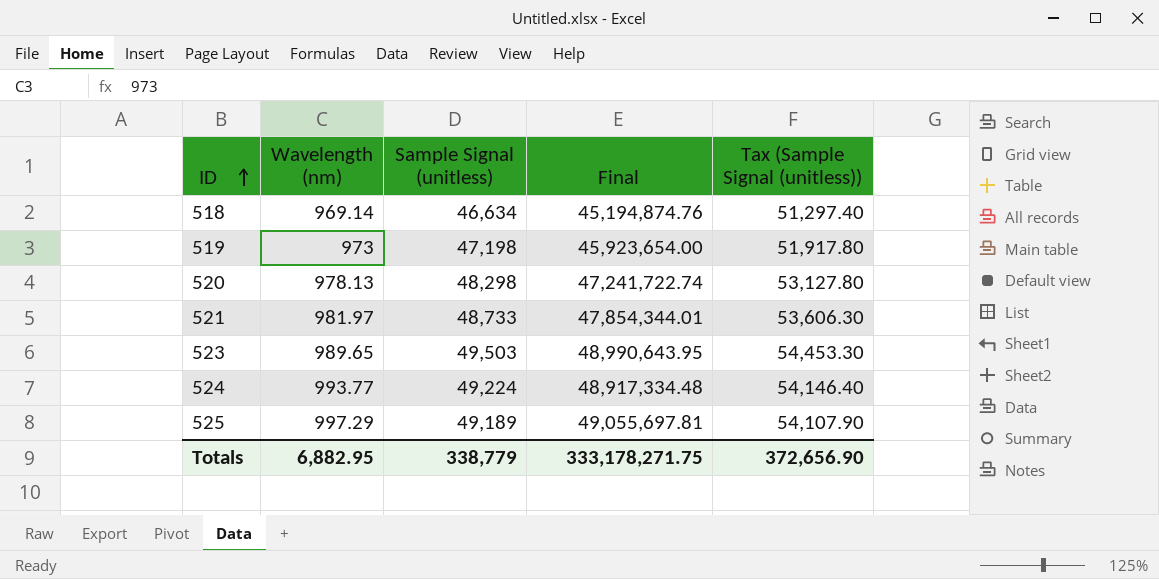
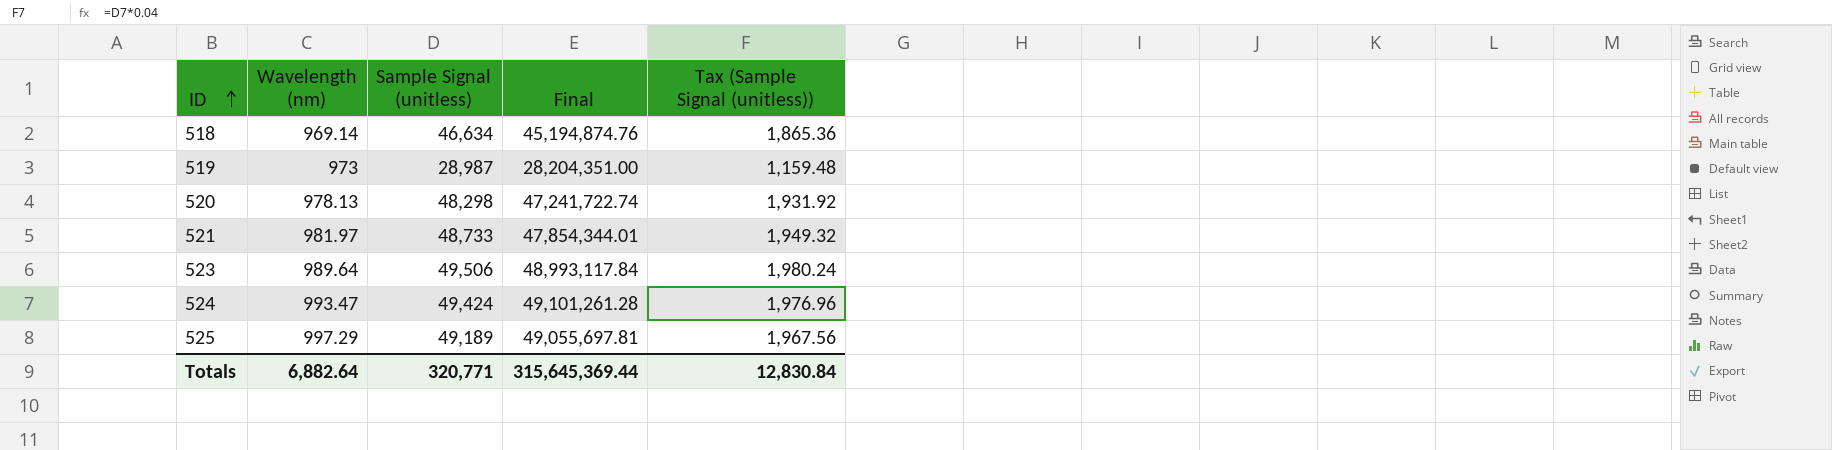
column Tax (Sample Signal (unitless)) | formula: [Sample Signal (unitless)] * 1.1 -> [Sample Signal (unitless)] * 0.04
519 | Sample Signal (unitless): 47,198 -> 28,987
519 | Final: 45,923,654.00 -> 28,204,351.00
523 | Wavelength (nm): 989.65 -> 989.64
523 | Sample Signal (unitless): 49,503 -> 49,506
523 | Final: 48,990,643.95 -> 48,993,117.84
524 | Wavelength (nm): 993.77 -> 993.47
524 | Sample Signal (unitless): 49,224 -> 49,424
524 | Final: 48,917,334.48 -> 49,101,261.28
Totals | Wavelength (nm): 6,882.95 -> 6,882.64
Totals | Sample Signal (unitless): 338,779 -> 320,771
Totals | Final: 333,178,271.75 -> 315,645,369.44
Totals | Tax (Sample Signal (unitless)): 372,656.90 -> 12,830.84

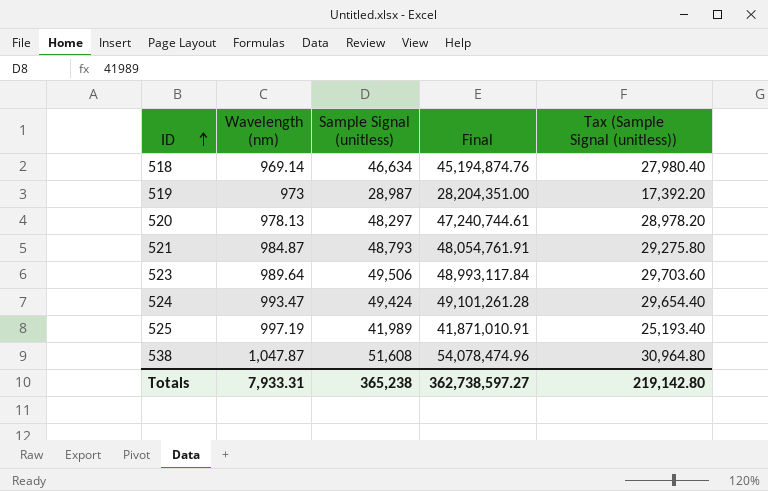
column Tax (Sample Signal (unitless)) | formula: [Sample Signal (unitless)] * 0.04 -> [Sample Signal (unitless)] * 0.6
520 | Sample Signal (unitless): 48,298 -> 48,297
520 | Final: 47,241,722.74 -> 47,240,744.61
521 | Wavelength (nm): 981.97 -> 984.87
521 | Sample Signal (unitless): 48,733 -> 48,793
521 | Final: 47,854,344.01 -> 48,054,761.91
525 | Wavelength (nm): 997.29 -> 997.19
525 | Sample Signal (unitless): 49,189 -> 41,989
525 | Final: 49,055,697.81 -> 41,871,010.91
row 538: none -> 1,047.87 | 51,608 | 54,078,474.96 | 30,964.80
Totals | Wavelength (nm): 6,882.64 -> 7,933.31
Totals | Sample Signal (unitless): 320,771 -> 365,238
Totals | Final: 315,645,369.44 -> 362,738,597.27
Totals | Tax (Sample Signal (unitless)): 12,830.84 -> 219,142.80

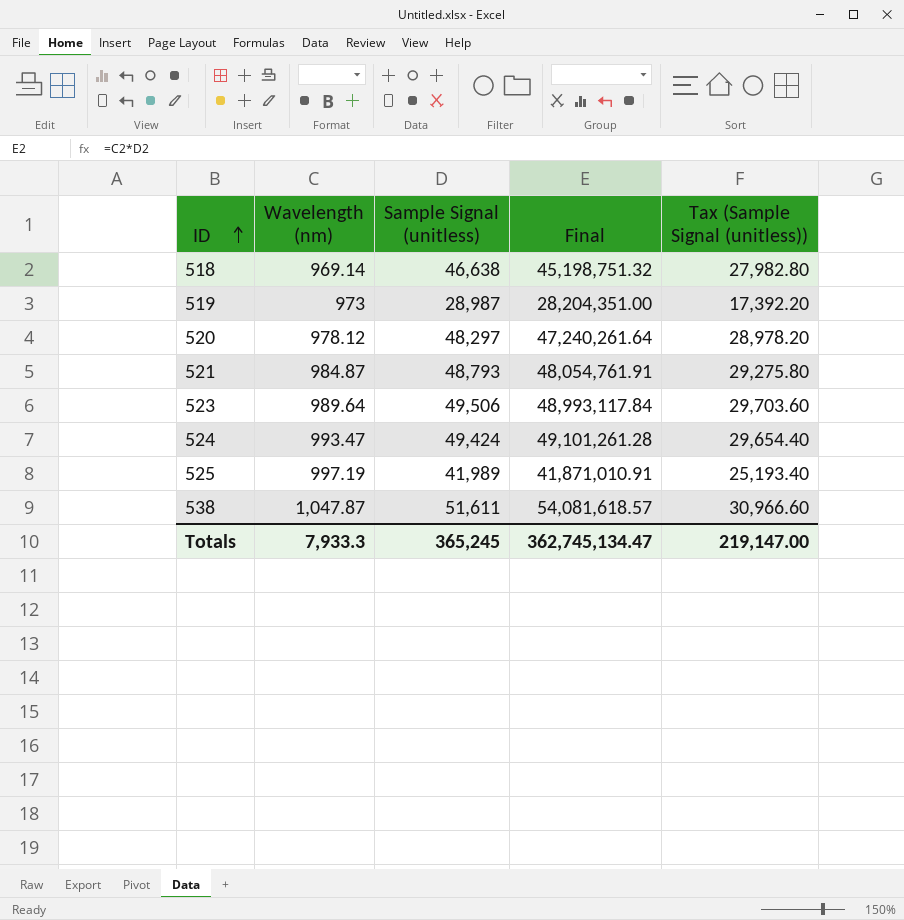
518 | Sample Signal (unitless): 46,634 -> 46,638
518 | Final: 45,194,874.76 -> 45,198,751.32
518 | Tax (Sample Signal (unitless)): 27,980.40 -> 27,982.80
520 | Wavelength (nm): 978.13 -> 978.12
520 | Final: 47,240,744.61 -> 47,240,261.64
538 | Sample Signal (unitless): 51,608 -> 51,611
538 | Final: 54,078,474.96 -> 54,081,618.57
538 | Tax (Sample Signal (unitless)): 30,964.80 -> 30,966.60
Totals | Wavelength (nm): 7,933.31 -> 7,933.3
Totals | Sample Signal (unitless): 365,238 -> 365,245
Totals | Final: 362,738,597.27 -> 362,745,134.47
Totals | Tax (Sample Signal (unitless)): 219,142.80 -> 219,147.00

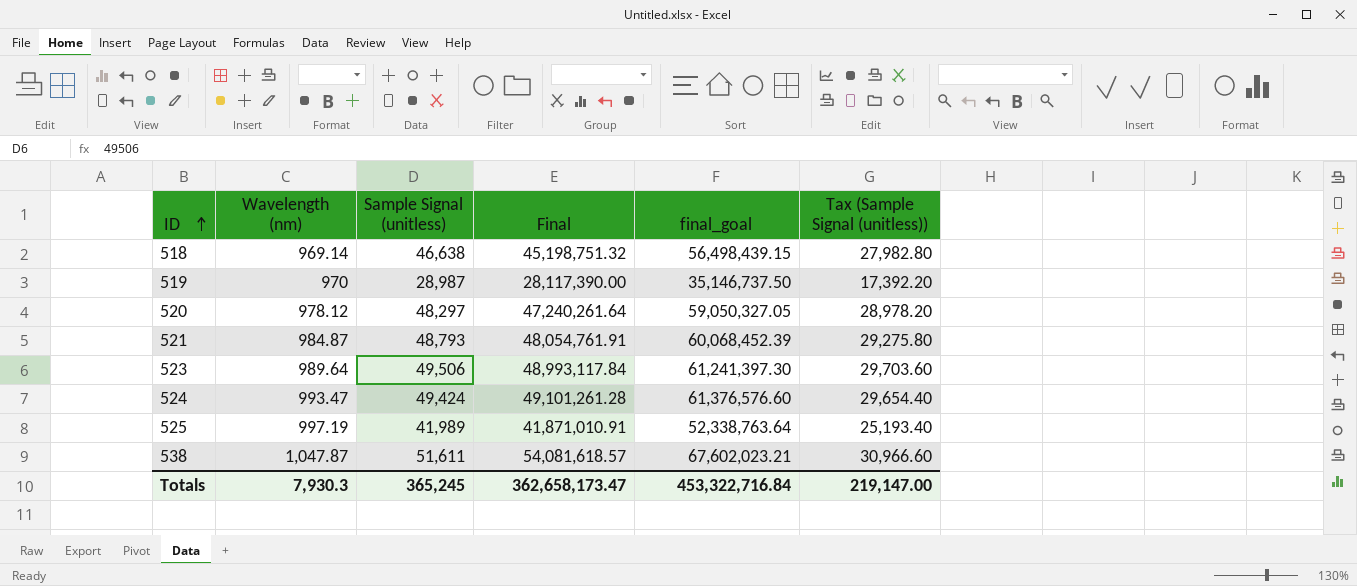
column final_goal | formula: none -> [Final] * 1.25
519 | Wavelength (nm): 973 -> 970
519 | Final: 28,204,351.00 -> 28,117,390.00
Totals | Wavelength (nm): 7,933.3 -> 7,930.3
Totals | Final: 362,745,134.47 -> 362,658,173.47

